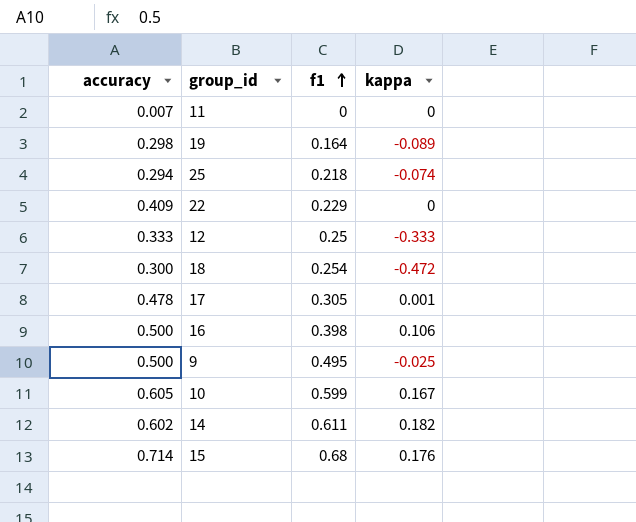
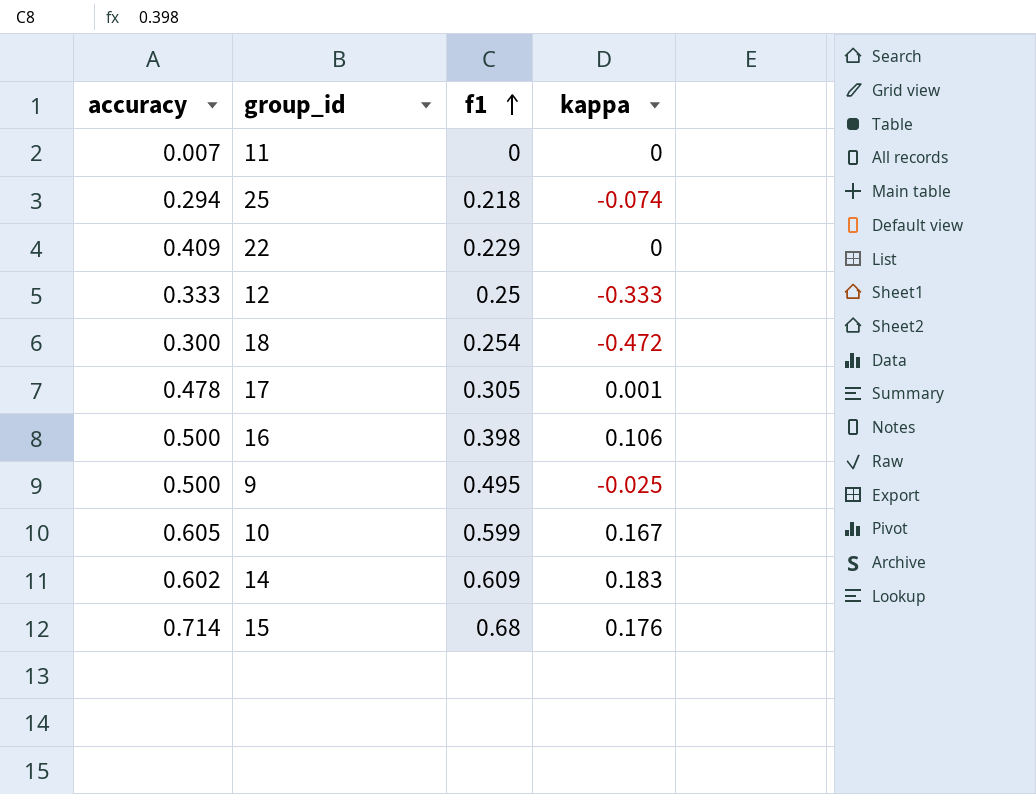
row 19: 0.298 | 0.164 | -0.089 -> none
14 | f1: 0.611 -> 0.609
14 | kappa: 0.182 -> 0.183

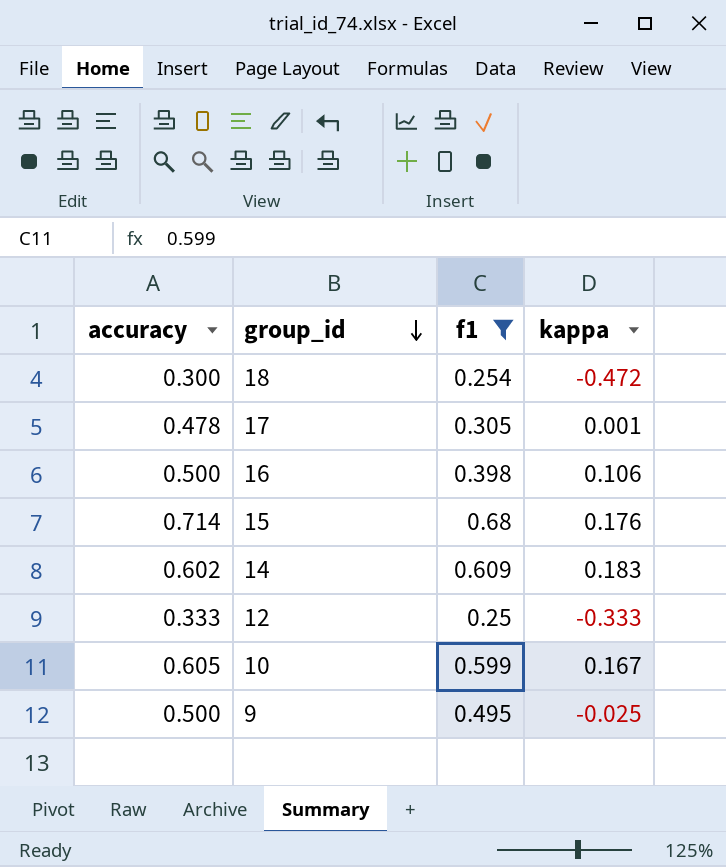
filter: none -> f1 >= 0.25
row order: f1 ascending -> group_id descending

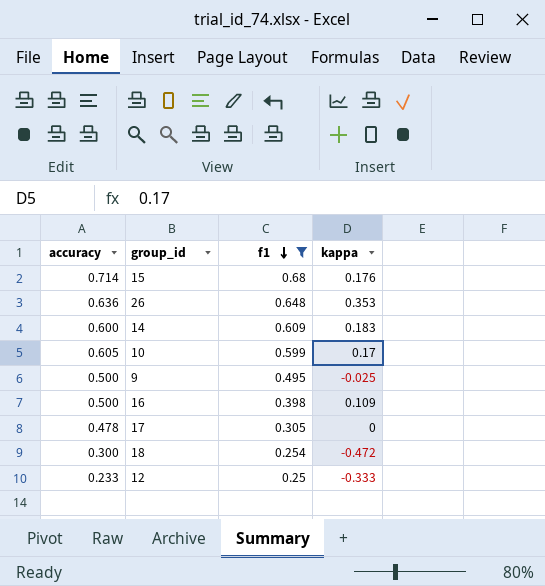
row order: group_id descending -> f1 descending
row 26: none -> 0.636 | 0.648 | 0.353
14 | accuracy: 0.602 -> 0.600
10 | kappa: 0.167 -> 0.17
16 | kappa: 0.106 -> 0.109
17 | kappa: 0.001 -> 0
12 | accuracy: 0.333 -> 0.233

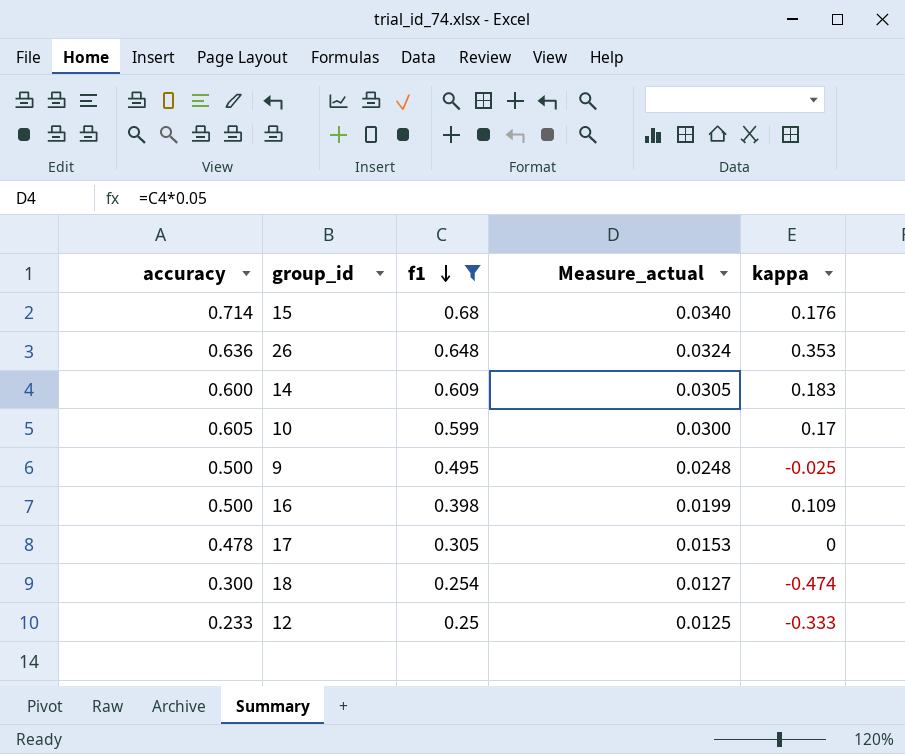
column Measure_actual | formula: none -> [f1] * 0.05
18 | kappa: -0.472 -> -0.474

